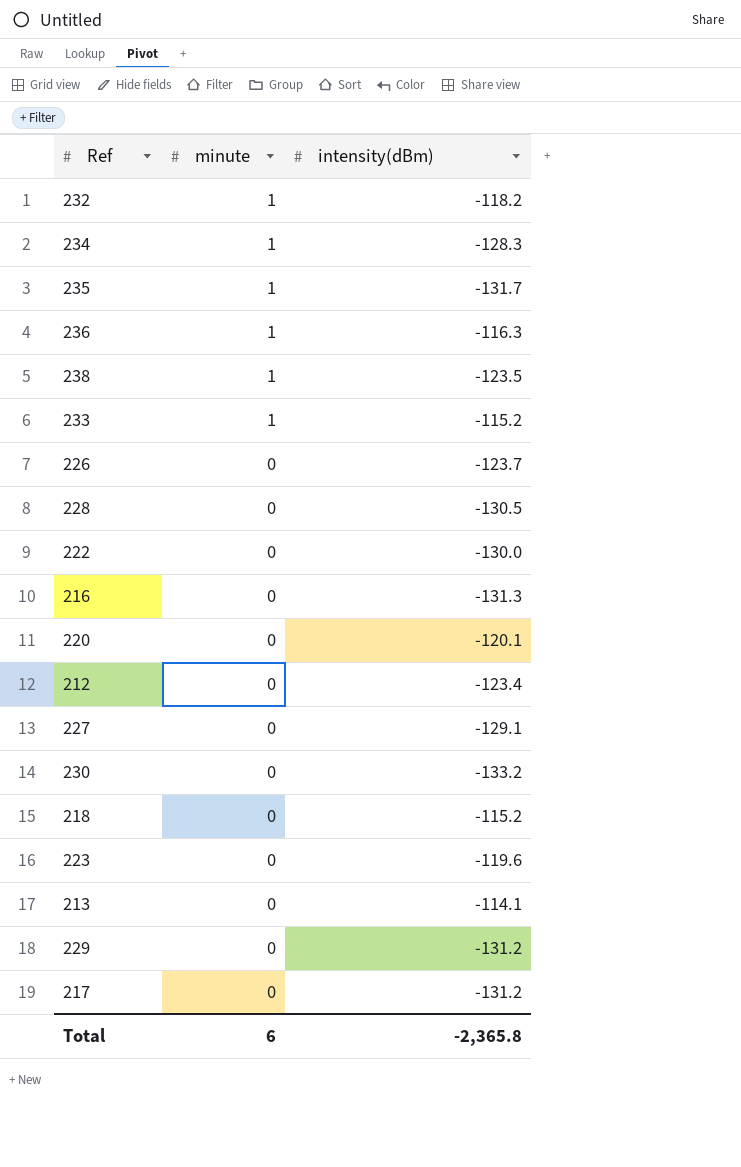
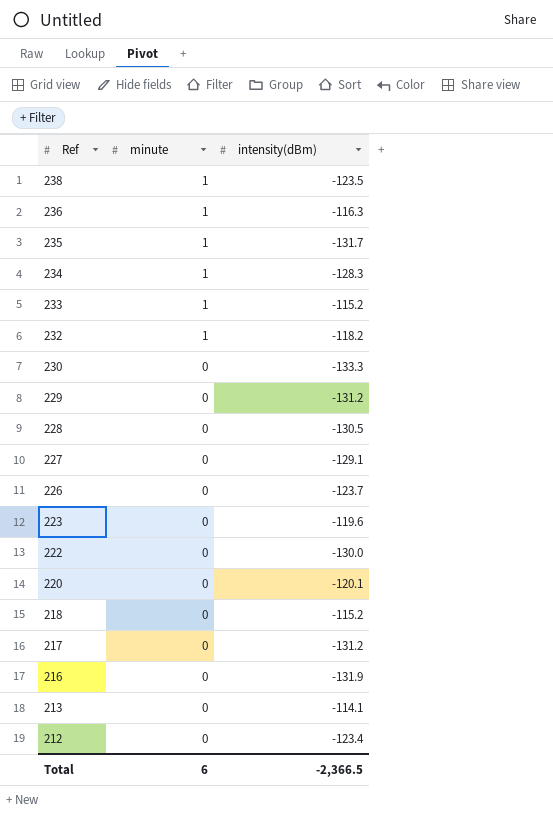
row order: minute descending -> Ref descending
230 | intensity(dBm): -133.2 -> -133.3
216 | intensity(dBm): -131.3 -> -131.9
Total | intensity(dBm): -2,365.8 -> -2,366.5

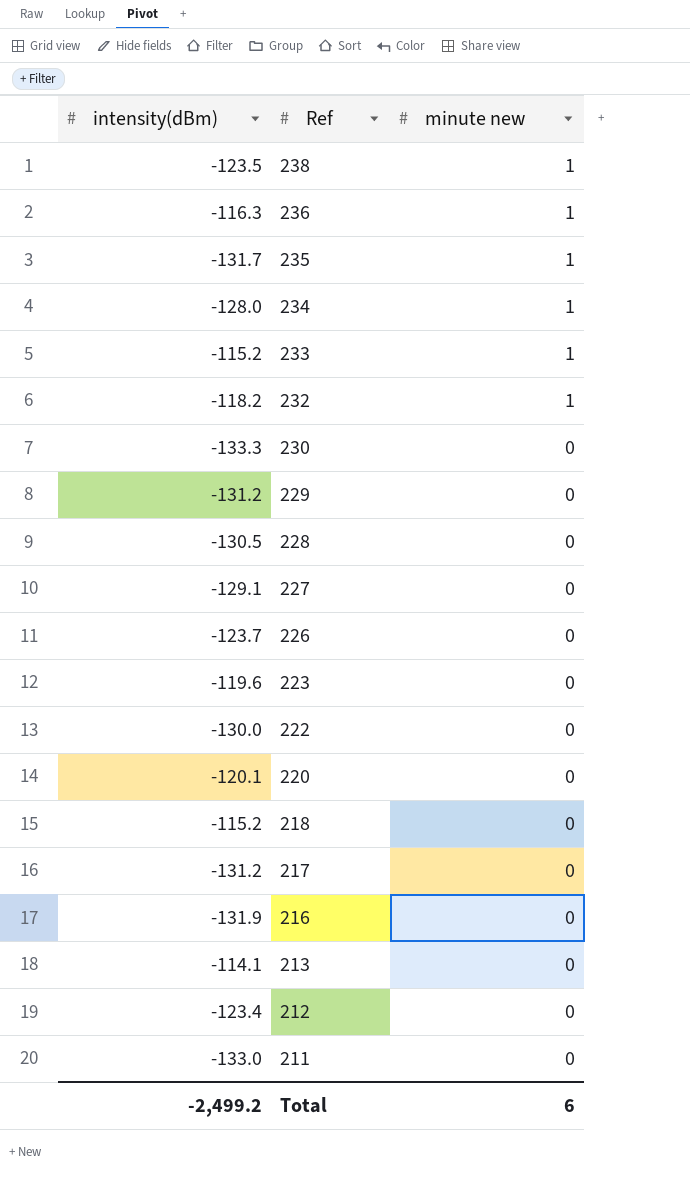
column intensity(dBm) | position: 3 -> 1
column name: minute -> minute new
234 | intensity(dBm): -128.3 -> -128.0
row 211: none -> -133.0 | 0
Total | intensity(dBm): -2,366.5 -> -2,499.2

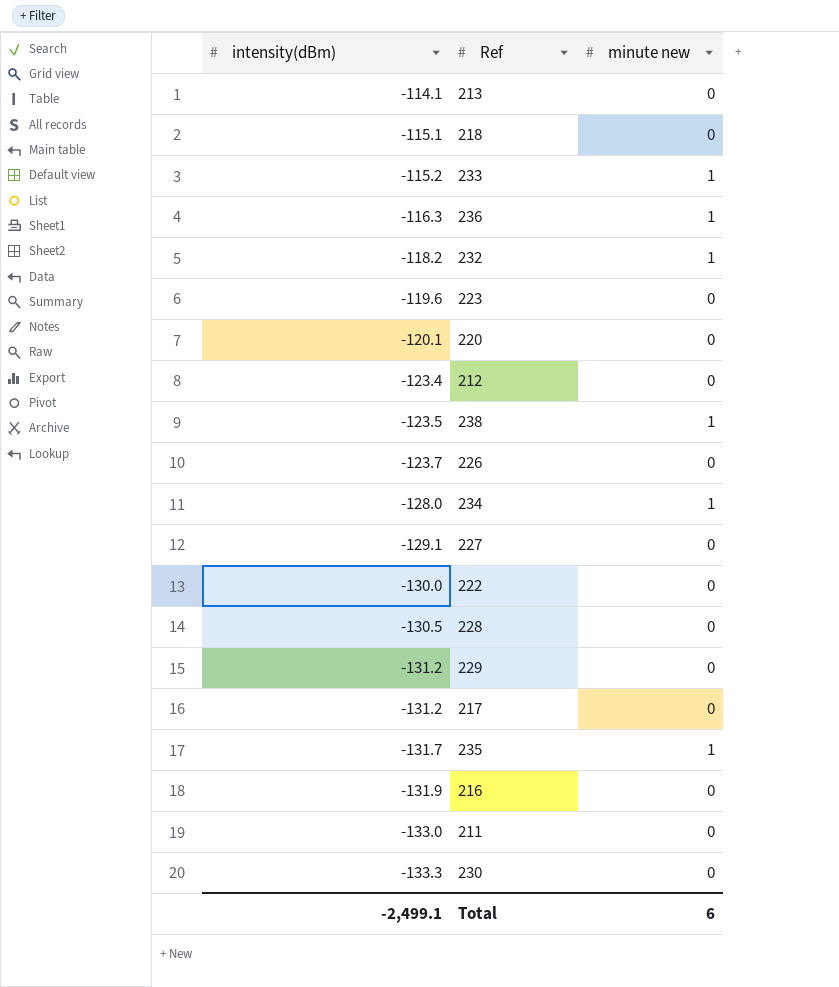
row order: Ref descending -> intensity(dBm) descending
218 | intensity(dBm): -115.2 -> -115.1
Total | intensity(dBm): -2,499.2 -> -2,499.1

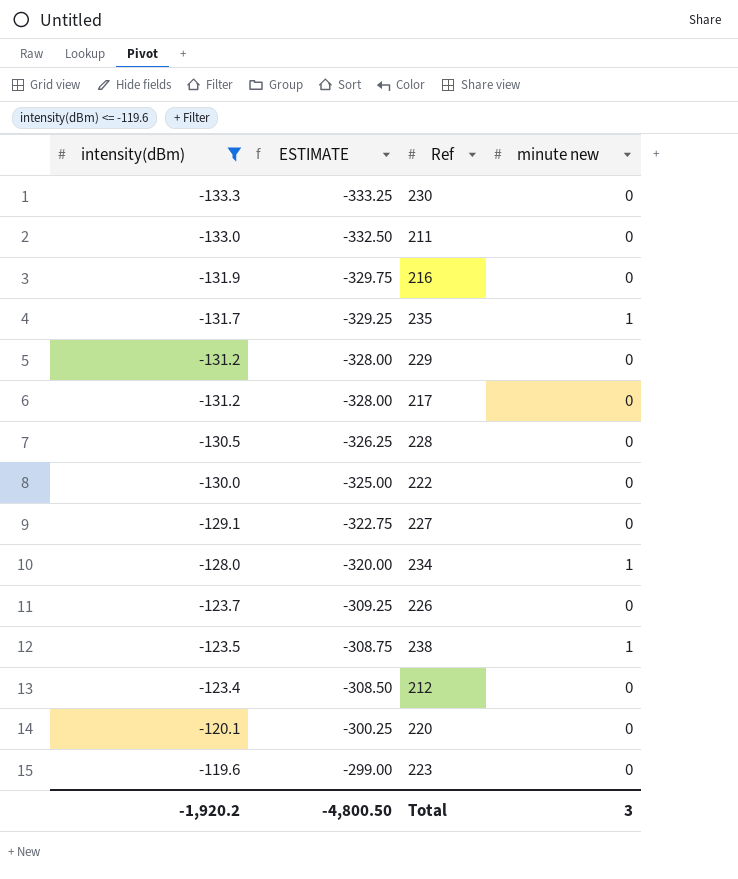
filter: none -> intensity(dBm) <= -119.6
row order: intensity(dBm) descending -> intensity(dBm) ascending
column ESTIMATE | formula: none -> [intensity(dBm)] * 2.5
Total | intensity(dBm): -2,499.1 -> -1,920.2
Total | minute new: 6 -> 3

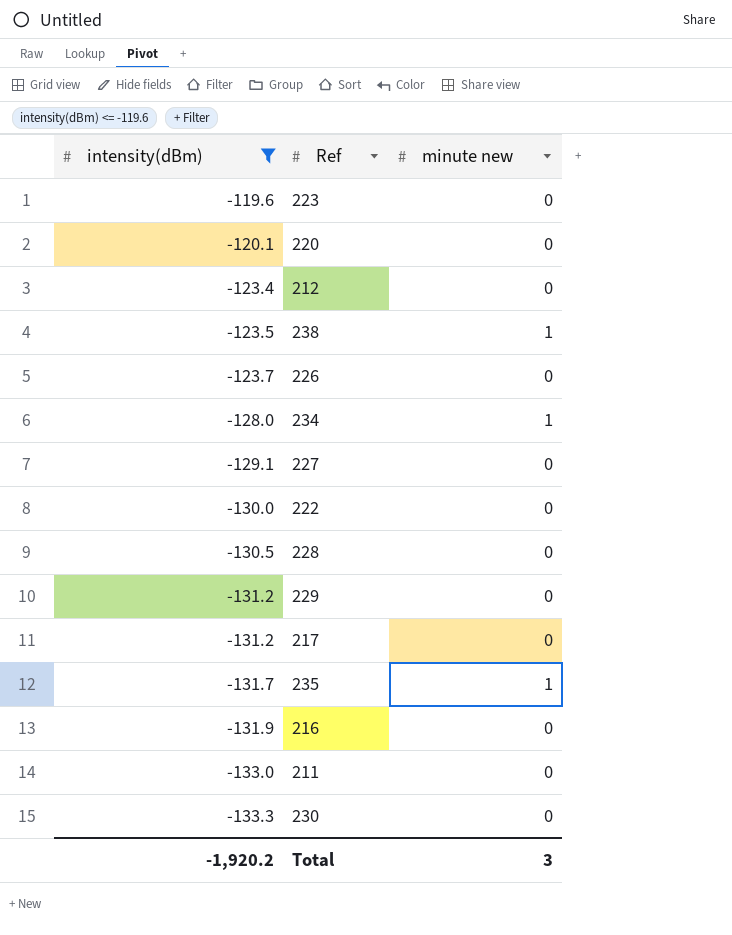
row order: intensity(dBm) ascending -> intensity(dBm) descending
column ESTIMATE | formula: [intensity(dBm)] * 2.5 -> none

